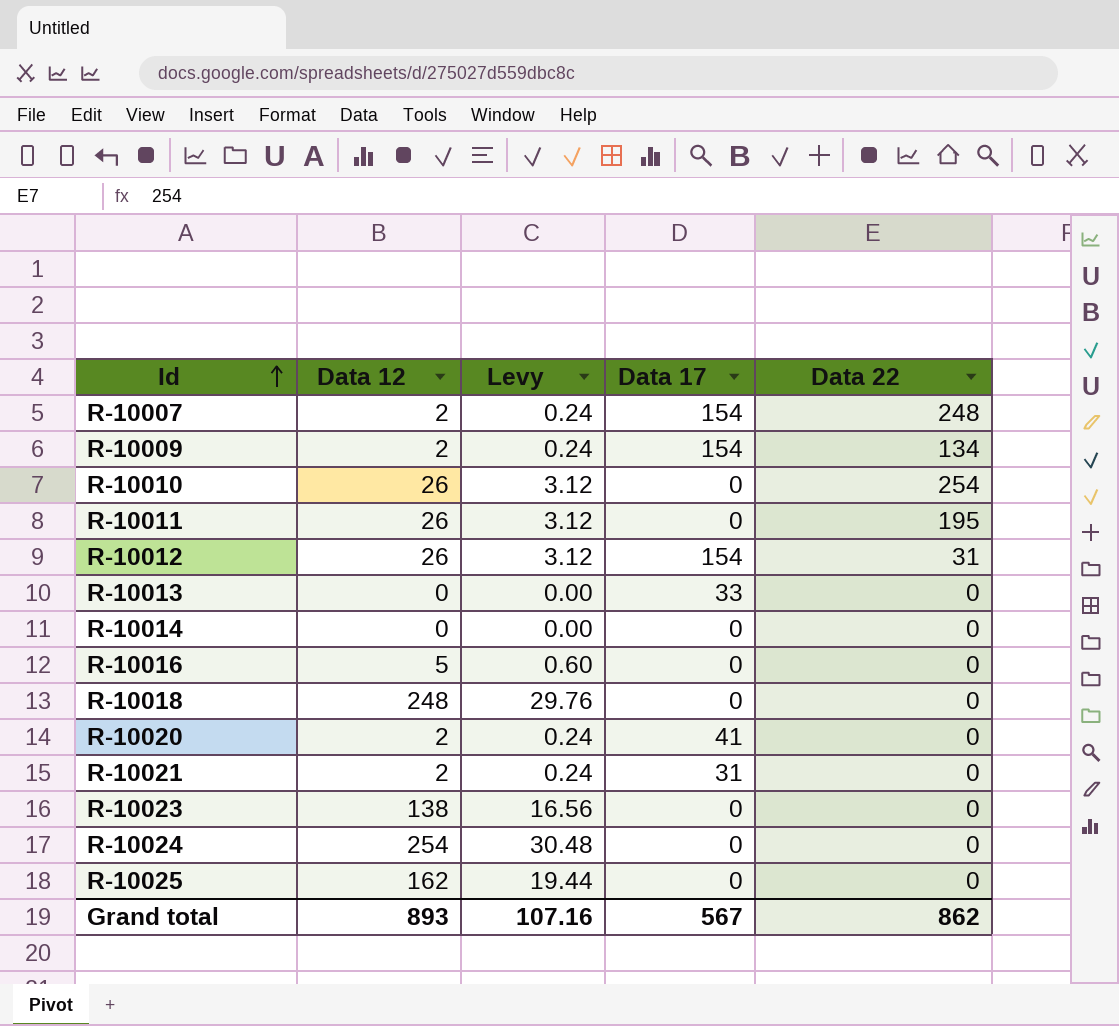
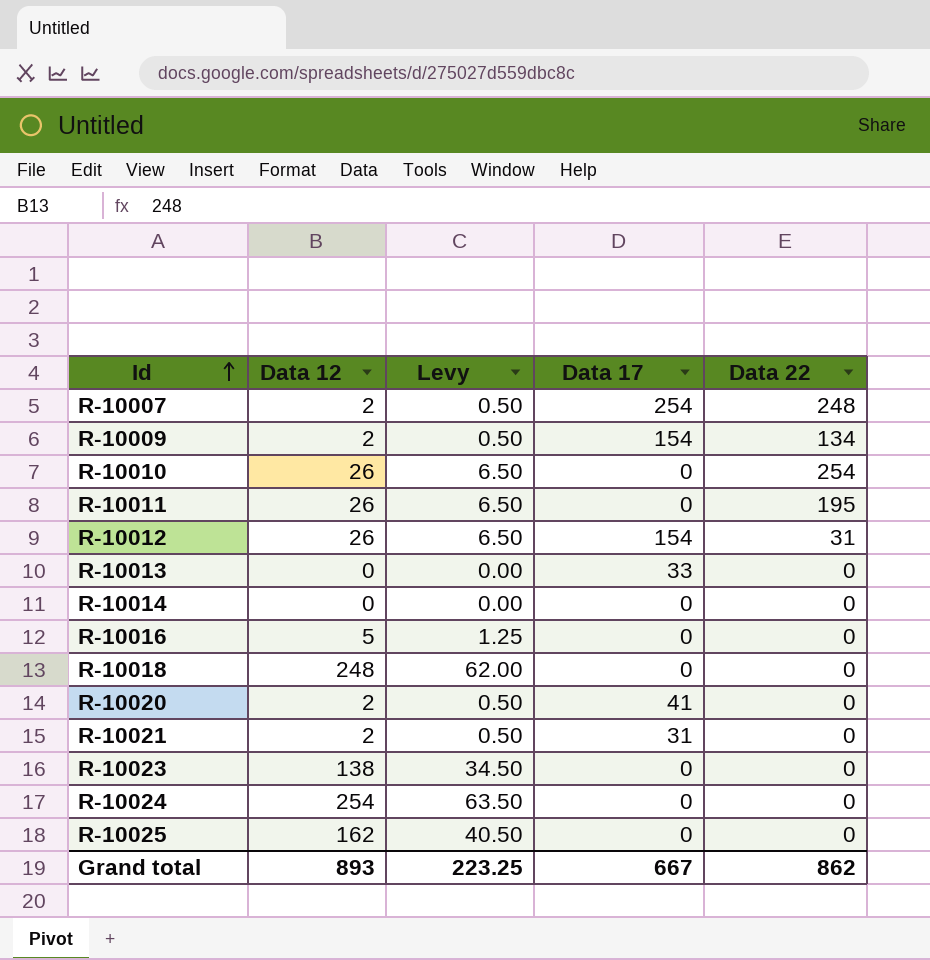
column Levy | formula: [Data 12] * 0.12 -> [Data 12] * 0.25
R-10007 | Data 17: 154 -> 254
Grand total | Levy: 107.16 -> 223.25
Grand total | Data 17: 567 -> 667

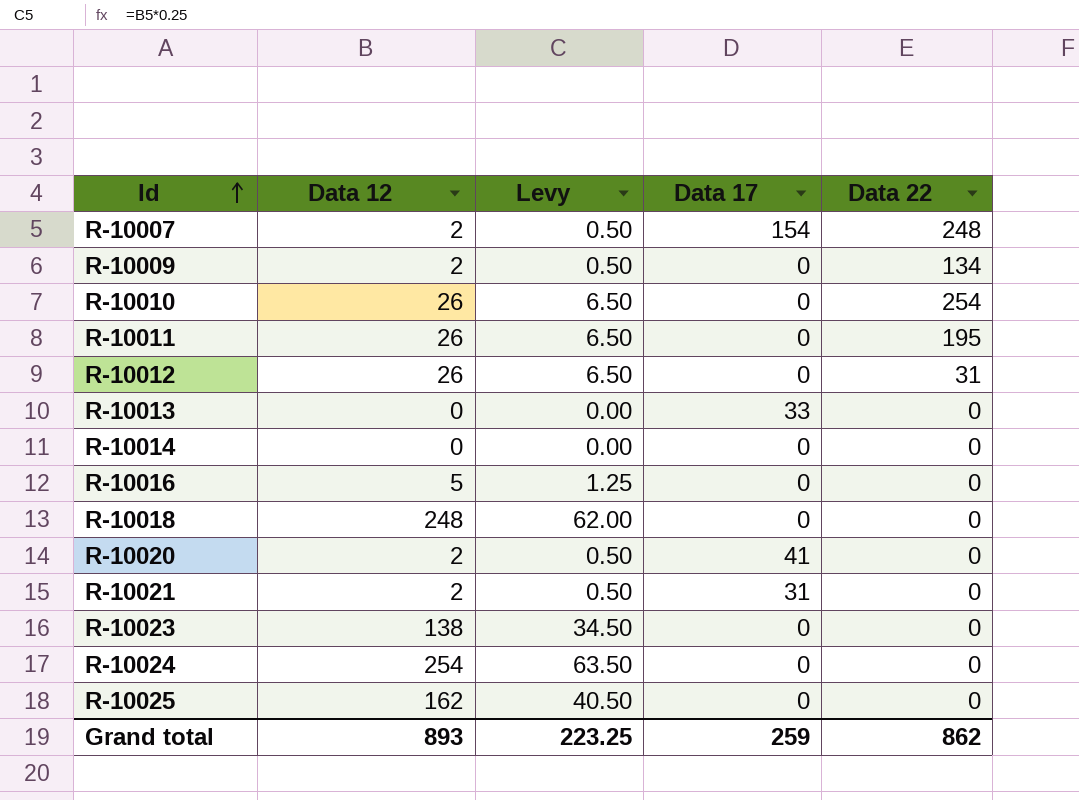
R-10007 | Data 17: 254 -> 154
R-10009 | Data 17: 154 -> 0
R-10012 | Data 17: 154 -> 0
Grand total | Data 17: 667 -> 259

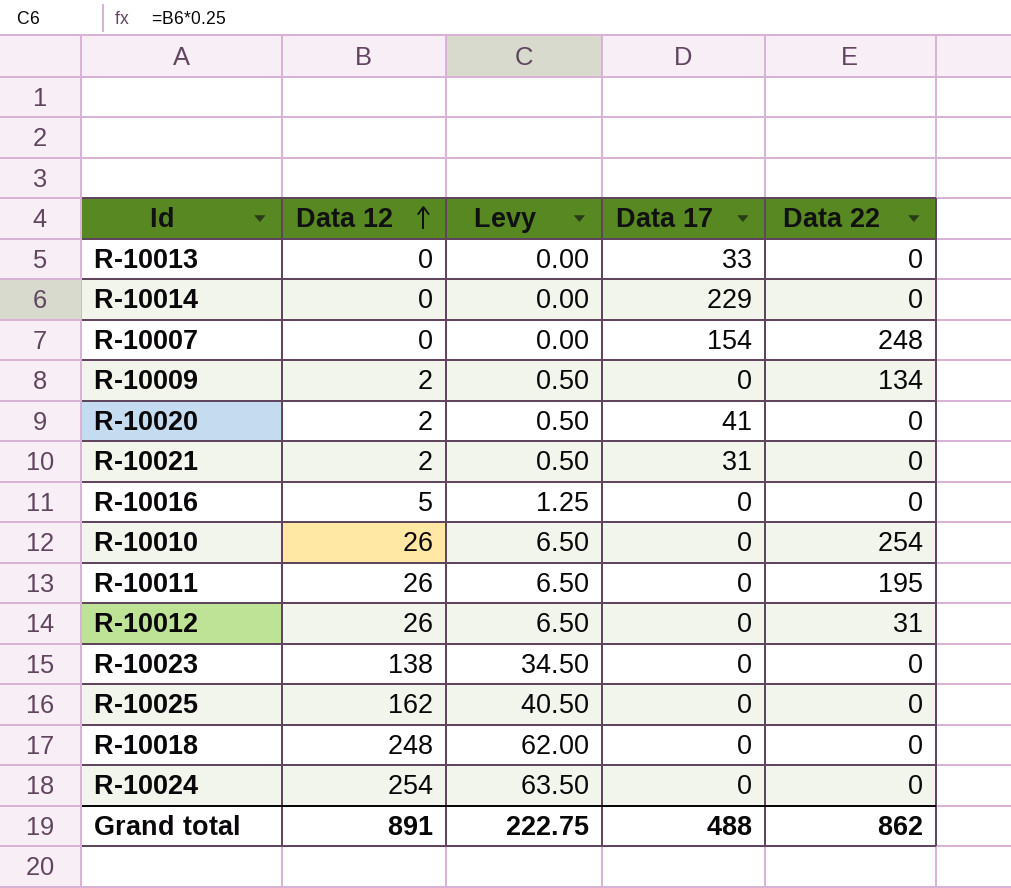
row order: Id ascending -> Data 12 ascending
R-10014 | Data 17: 0 -> 229
R-10007 | Data 12: 2 -> 0
R-10007 | Levy: 0.50 -> 0.00
Grand total | Data 12: 893 -> 891
Grand total | Levy: 223.25 -> 222.75
Grand total | Data 17: 259 -> 488

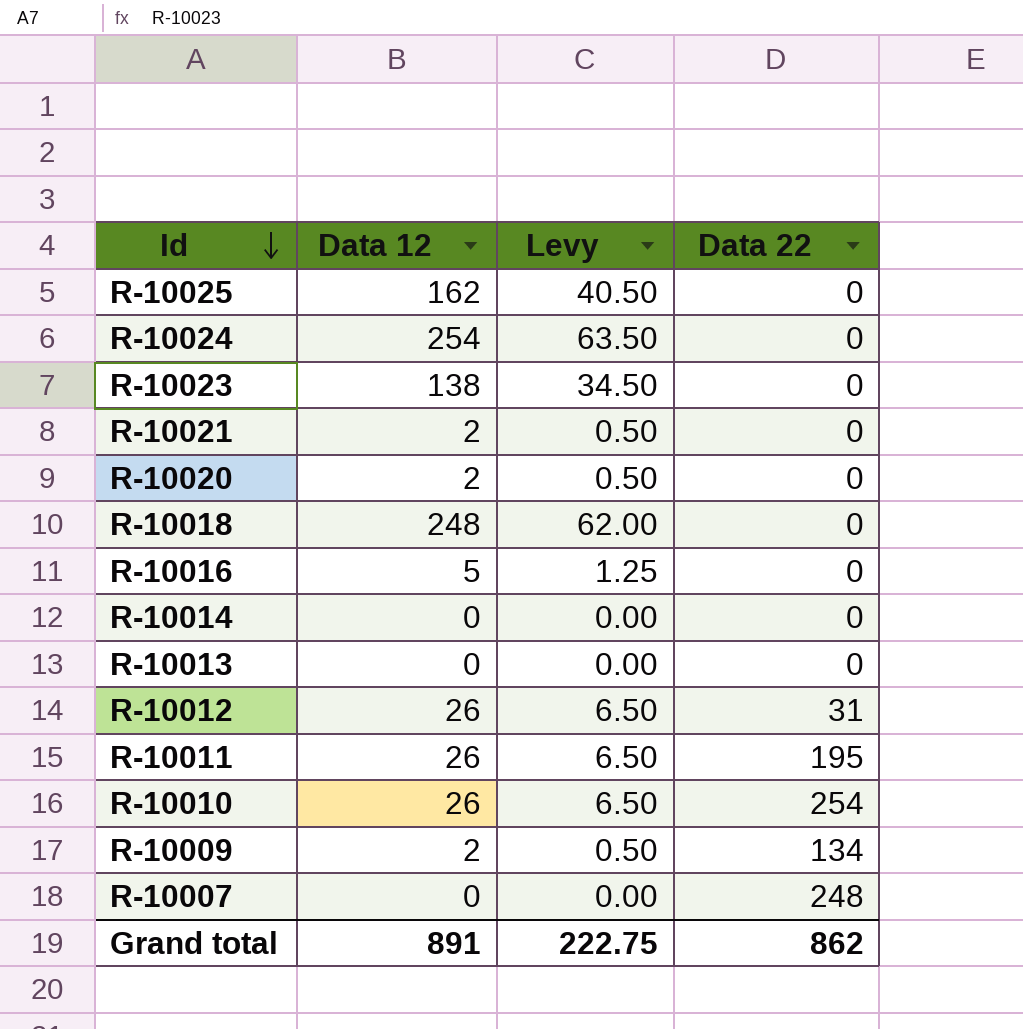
row order: Data 12 ascending -> Id descending
column Data 17 | position: 4 -> none

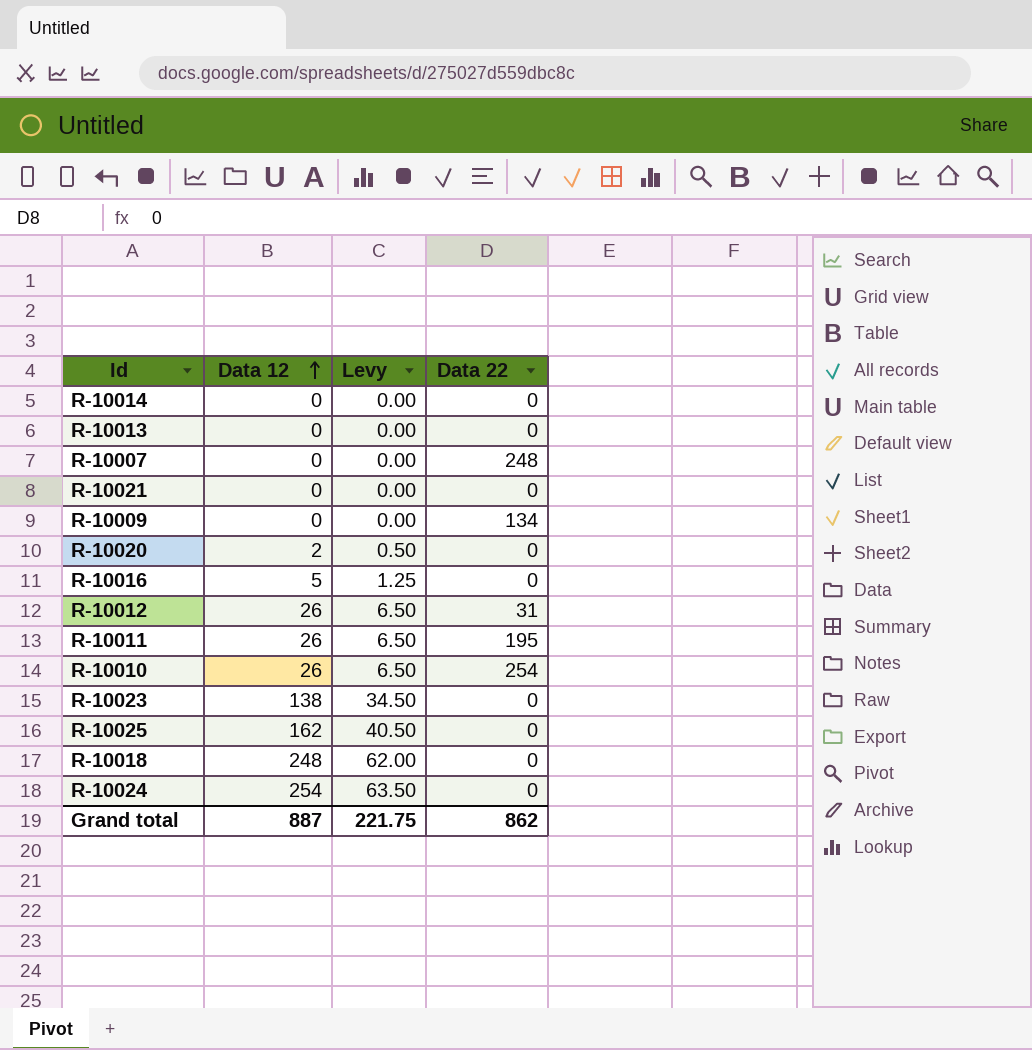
row order: Id descending -> Data 12 ascending
R-10021 | Data 12: 2 -> 0
R-10021 | Levy: 0.50 -> 0.00
R-10009 | Data 12: 2 -> 0
R-10009 | Levy: 0.50 -> 0.00
Grand total | Data 12: 891 -> 887
Grand total | Levy: 222.75 -> 221.75

